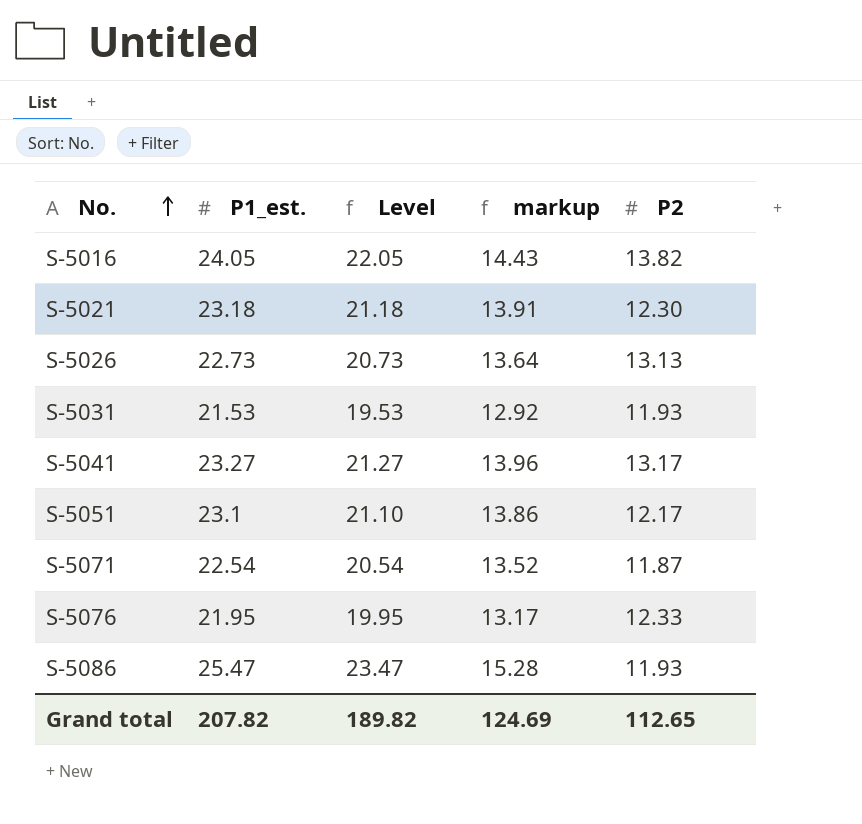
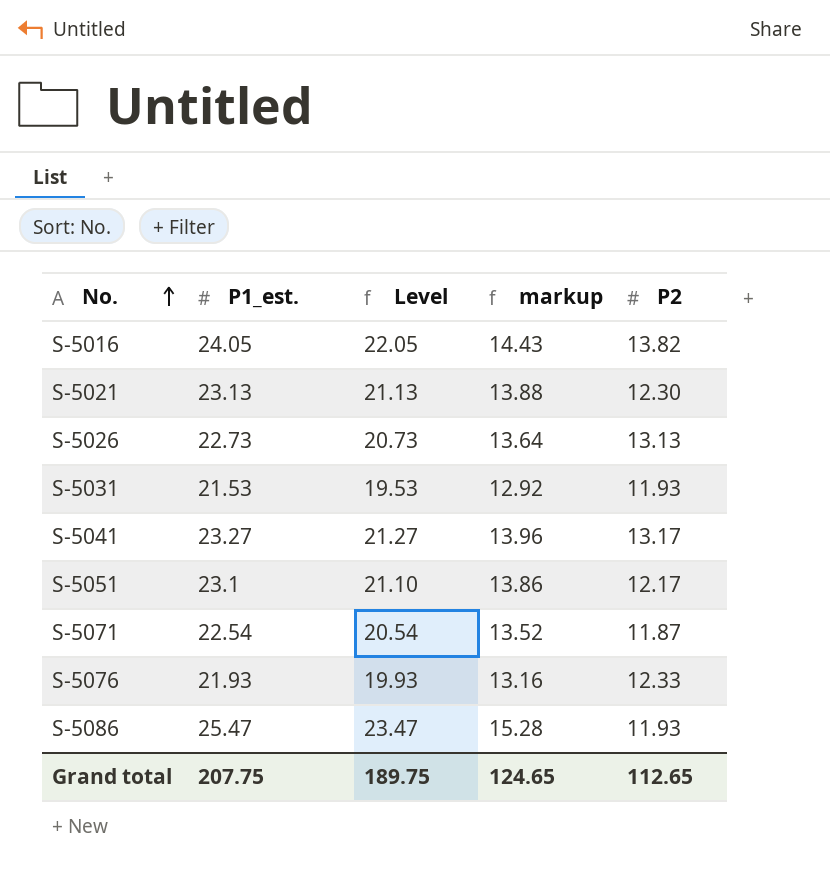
S-5021 | P1_est.: 23.18 -> 23.13
S-5021 | Level: 21.18 -> 21.13
S-5021 | markup: 13.91 -> 13.88
S-5076 | P1_est.: 21.95 -> 21.93
S-5076 | Level: 19.95 -> 19.93
S-5076 | markup: 13.17 -> 13.16
Grand total | P1_est.: 207.82 -> 207.75
Grand total | Level: 189.82 -> 189.75
Grand total | markup: 124.69 -> 124.65

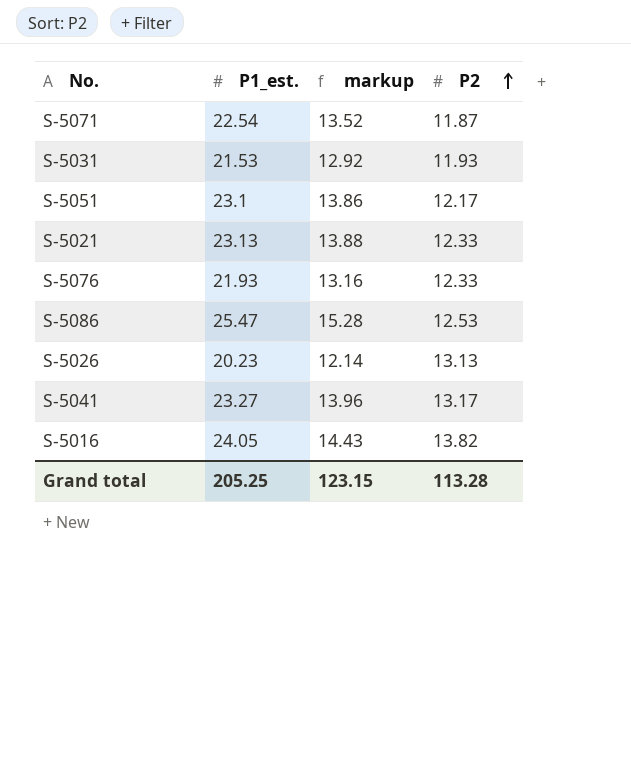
row order: No. ascending -> P2 ascending
column Level | formula: [P1_est.] - 2 -> none
S-5021 | P2: 12.30 -> 12.33
S-5086 | P2: 11.93 -> 12.53
S-5026 | P1_est.: 22.73 -> 20.23
S-5026 | markup: 13.64 -> 12.14
Grand total | P1_est.: 207.75 -> 205.25
Grand total | markup: 124.65 -> 123.15
Grand total | P2: 112.65 -> 113.28

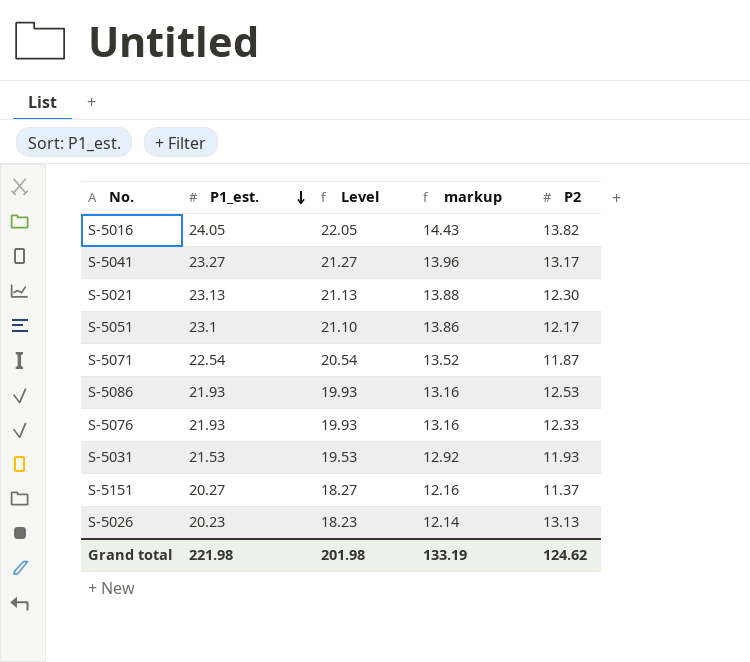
row order: P2 ascending -> P1_est. descending
column Level | formula: none -> [P1_est.] - 2
S-5021 | P2: 12.33 -> 12.30
S-5086 | P1_est.: 25.47 -> 21.93
S-5086 | markup: 15.28 -> 13.16
row S-5151: none -> 20.27 | 18.27 | 12.16 | 11.37
Grand total | P1_est.: 205.25 -> 221.98
Grand total | markup: 123.15 -> 133.19
Grand total | P2: 113.28 -> 124.62

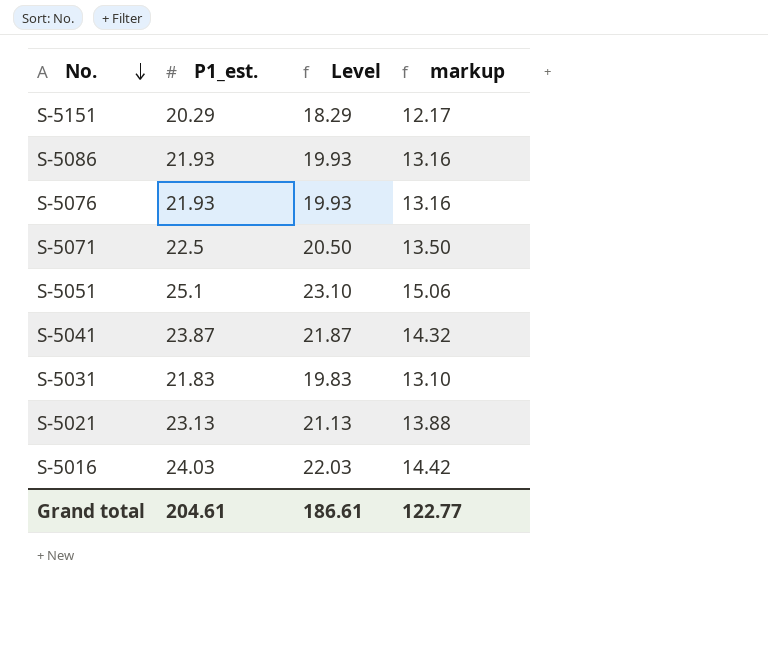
row order: P1_est. descending -> No. descending
column P2 | position: 5 -> none
row S-5026: 20.23 | 18.23 | 12.14 | 13.13 -> none
S-5151 | P1_est.: 20.27 -> 20.29
S-5151 | Level: 18.27 -> 18.29
S-5151 | markup: 12.16 -> 12.17
S-5071 | P1_est.: 22.54 -> 22.5
S-5071 | Level: 20.54 -> 20.50
S-5071 | markup: 13.52 -> 13.50
S-5051 | P1_est.: 23.1 -> 25.1
S-5051 | Level: 21.10 -> 23.10
S-5051 | markup: 13.86 -> 15.06
S-5041 | P1_est.: 23.27 -> 23.87
S-5041 | Level: 21.27 -> 21.87
S-5041 | markup: 13.96 -> 14.32
S-5031 | P1_est.: 21.53 -> 21.83
S-5031 | Level: 19.53 -> 19.83
S-5031 | markup: 12.92 -> 13.10
S-5016 | P1_est.: 24.05 -> 24.03
S-5016 | Level: 22.05 -> 22.03
S-5016 | markup: 14.43 -> 14.42
Grand total | P1_est.: 221.98 -> 204.61
Grand total | Level: 201.98 -> 186.61
Grand total | markup: 133.19 -> 122.77

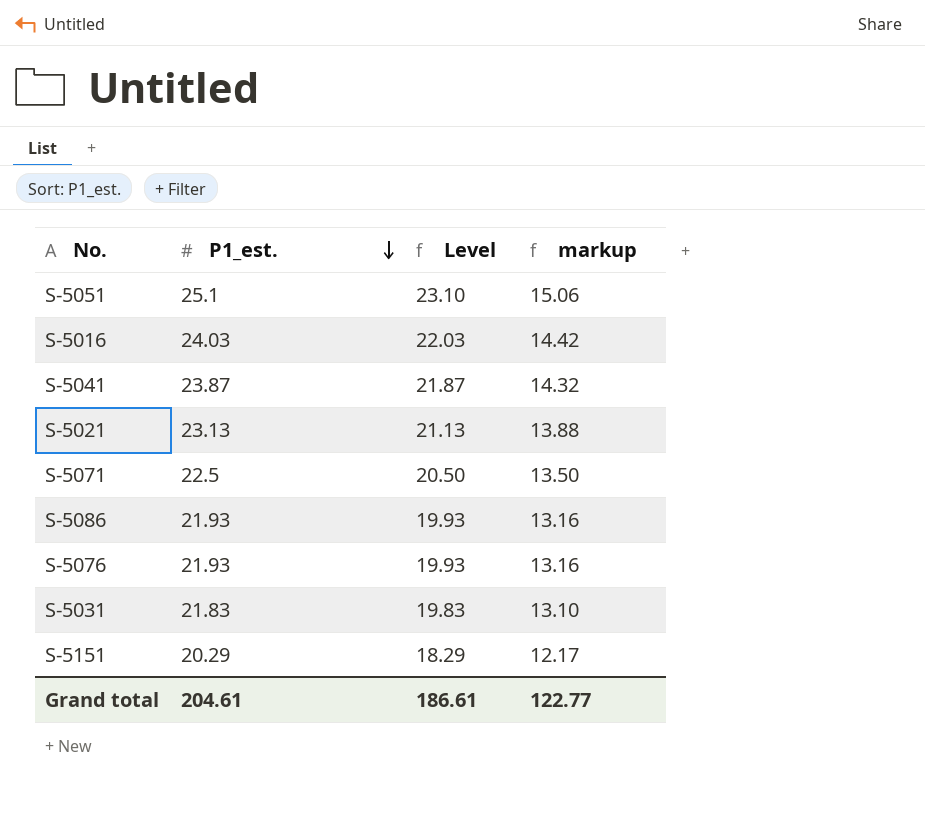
row order: No. descending -> P1_est. descending

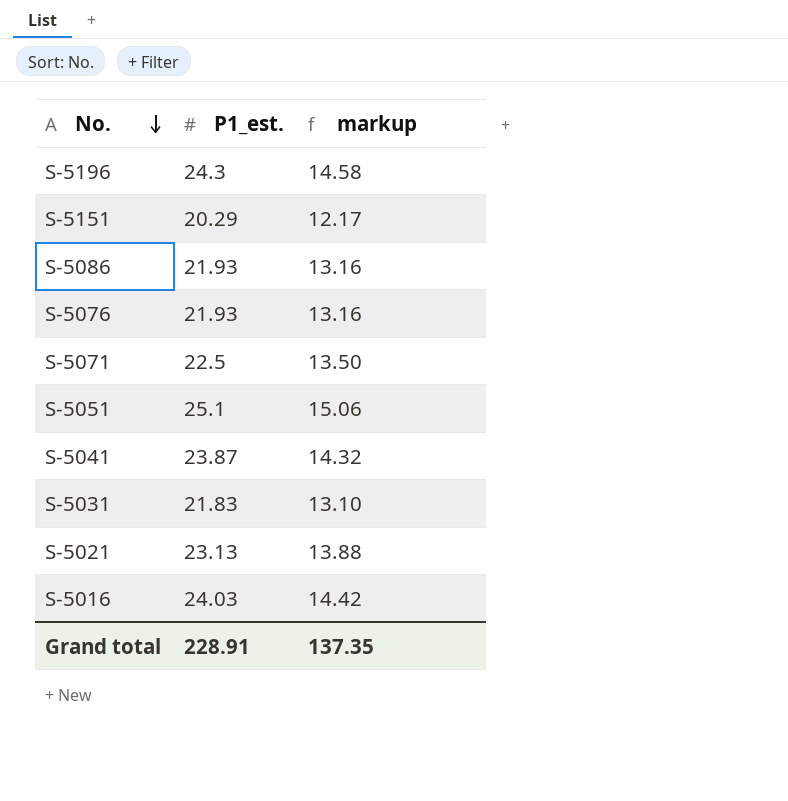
row order: P1_est. descending -> No. descending
column Level | formula: [P1_est.] - 2 -> none
row S-5196: none -> 24.3 | 14.58
Grand total | P1_est.: 204.61 -> 228.91
Grand total | markup: 122.77 -> 137.35

